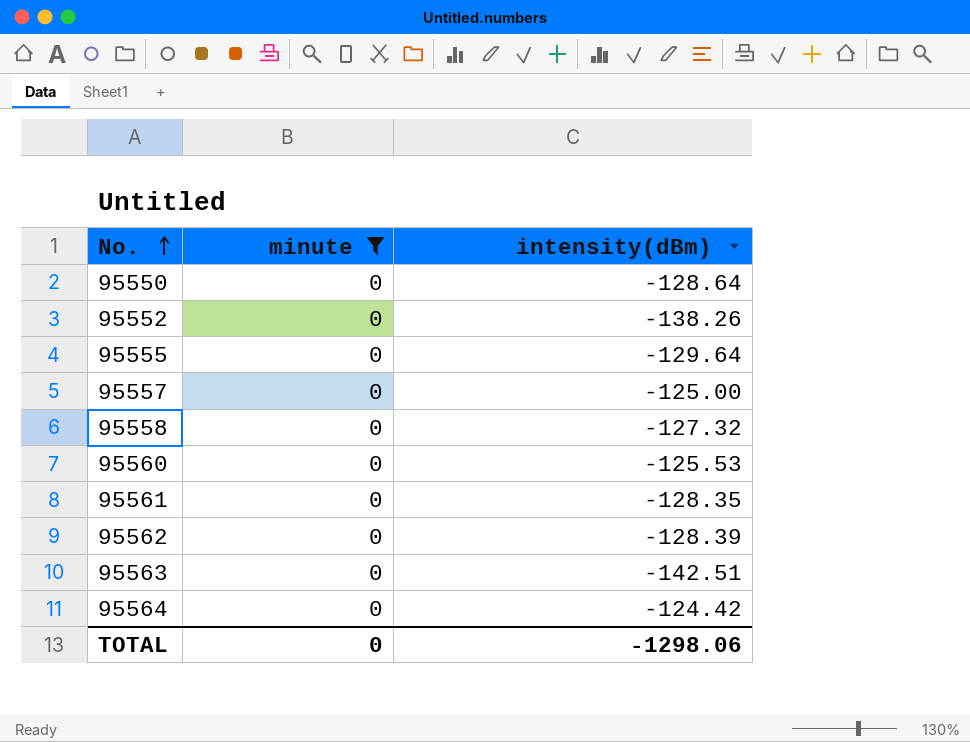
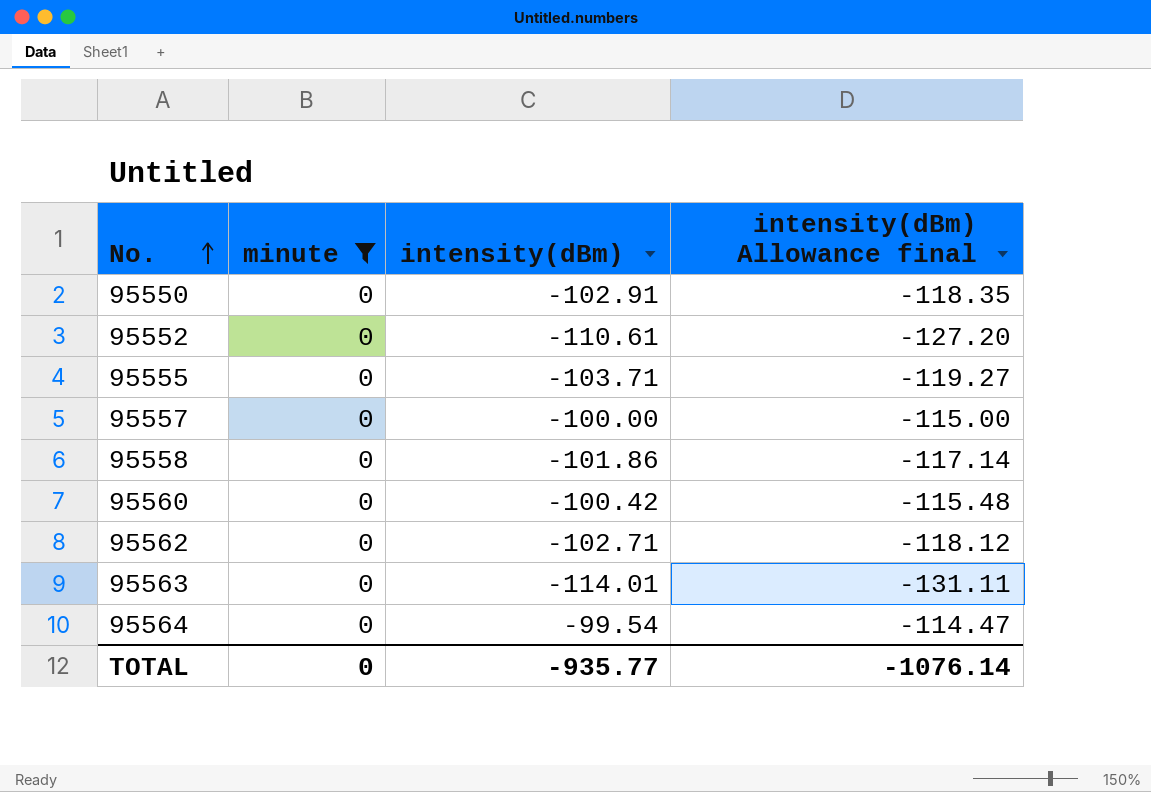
column intensity(dBm) Allowance final | formula: none -> [intensity(dBm)] * 1.15
row 95561: 0 | -128.35 -> none
95550 | intensity(dBm): -128.64 -> -102.91
95552 | intensity(dBm): -138.26 -> -110.61
95555 | intensity(dBm): -129.64 -> -103.71
95557 | intensity(dBm): -125.00 -> -100.00
95558 | intensity(dBm): -127.32 -> -101.86
95560 | intensity(dBm): -125.53 -> -100.42
95562 | intensity(dBm): -128.39 -> -102.71
95563 | intensity(dBm): -142.51 -> -114.01
95564 | intensity(dBm): -124.42 -> -99.54
TOTAL | intensity(dBm): -1298.06 -> -935.77

